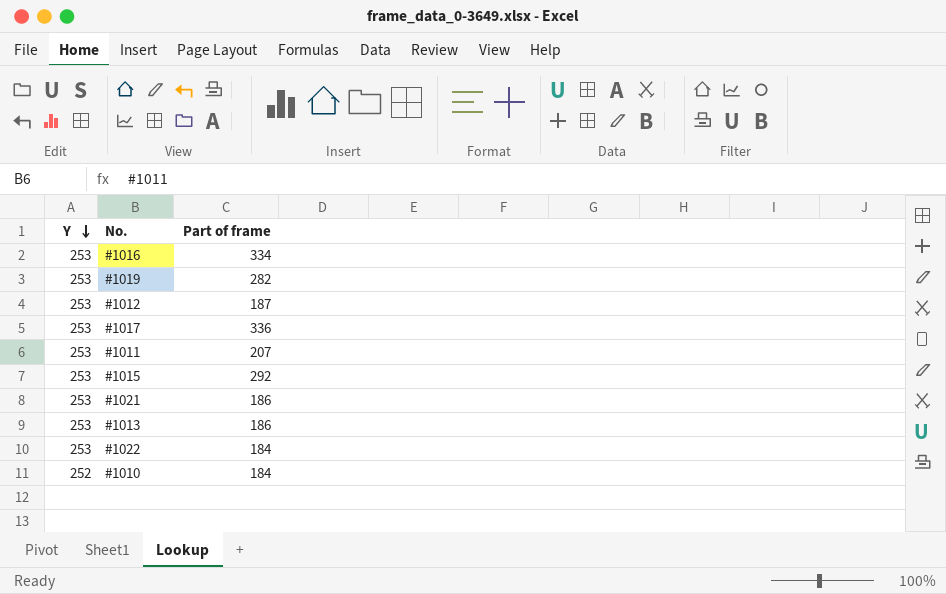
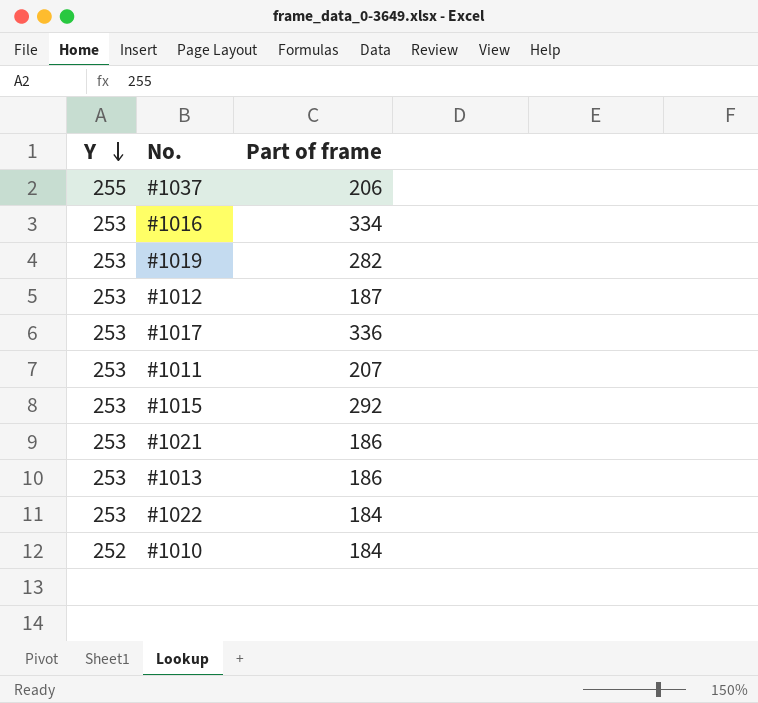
row #1037: none -> 255 | 206

